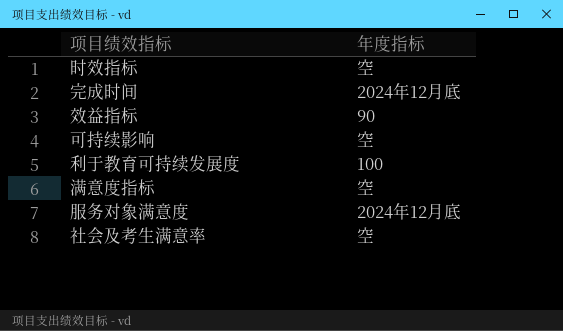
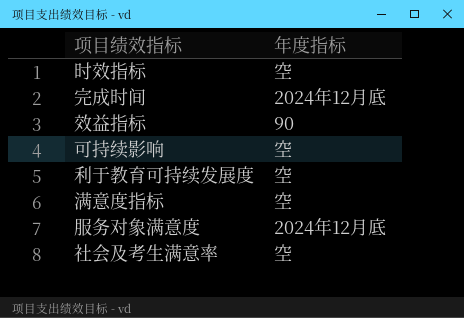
利于教育可持续发展度 | 年度指标: 100 -> 空

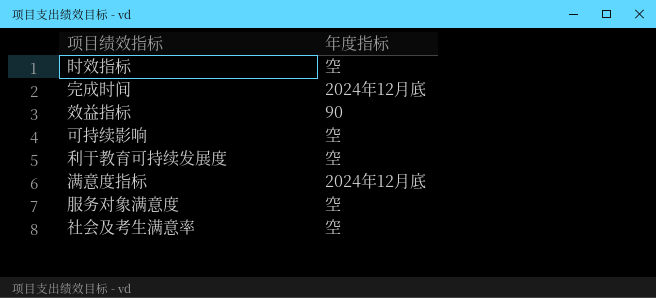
满意度指标 | 年度指标: 空 -> 2024年12月底
服务对象满意度 | 年度指标: 2024年12月底 -> 空

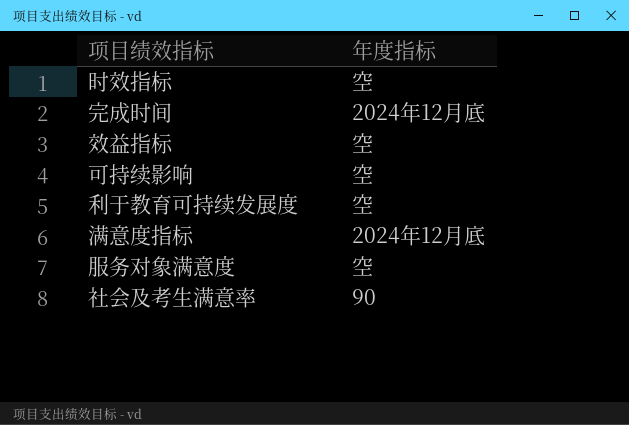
效益指标 | 年度指标: 90 -> 空
社会及考生满意率 | 年度指标: 空 -> 90

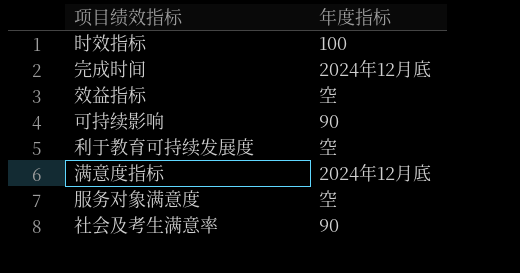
时效指标 | 年度指标: 空 -> 100
可持续影响 | 年度指标: 空 -> 90

